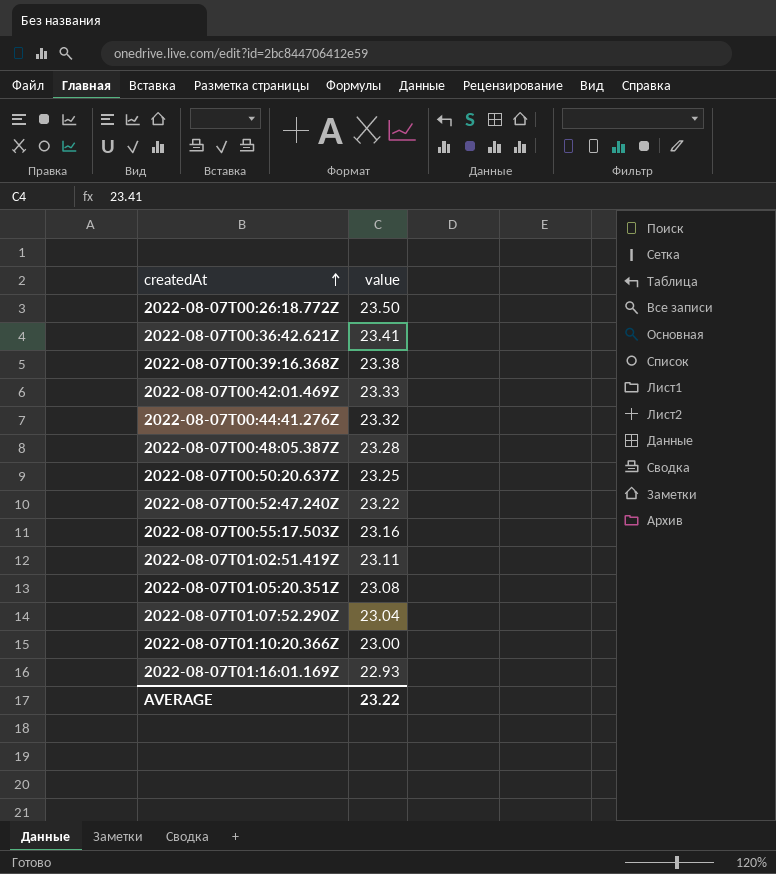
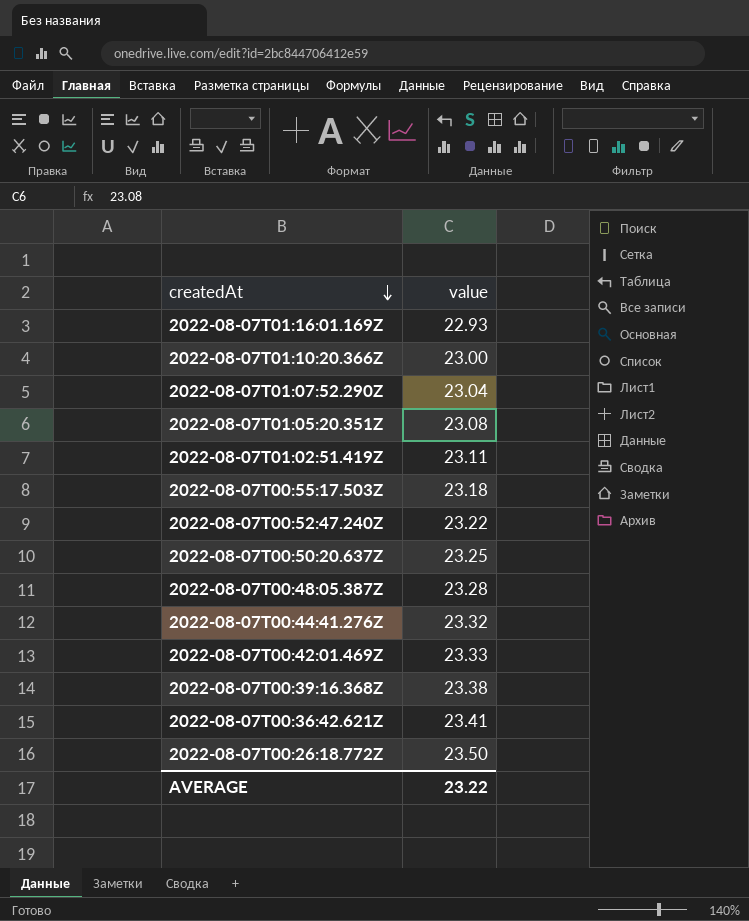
row order: createdAt ascending -> createdAt descending
2022-08-07T00:55:17.503Z | value: 23.16 -> 23.18

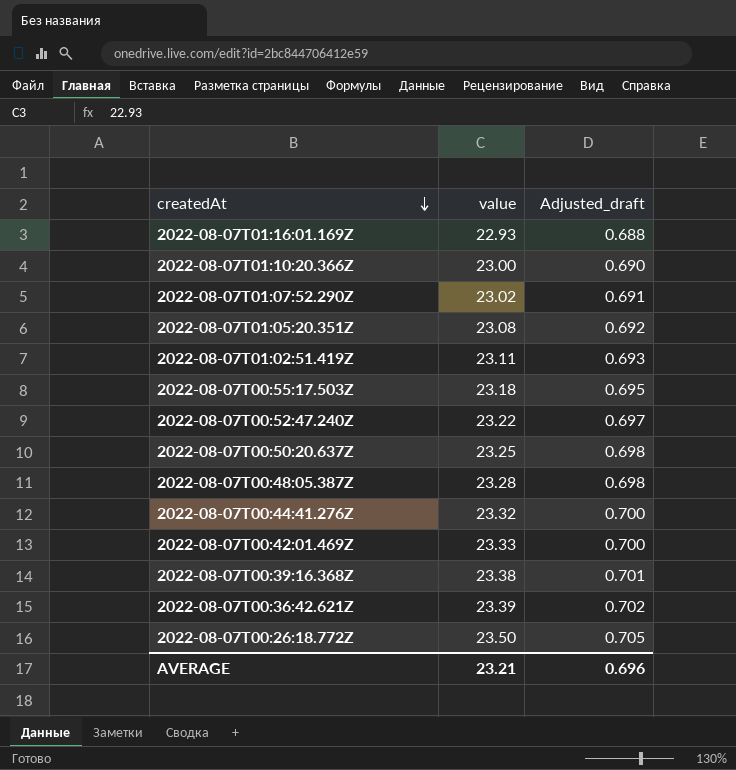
column Adjusted_draft | formula: none -> [value] * 0.03
2022-08-07T01:07:52.290Z | value: 23.04 -> 23.02
2022-08-07T00:36:42.621Z | value: 23.41 -> 23.39
AVERAGE | value: 23.22 -> 23.21

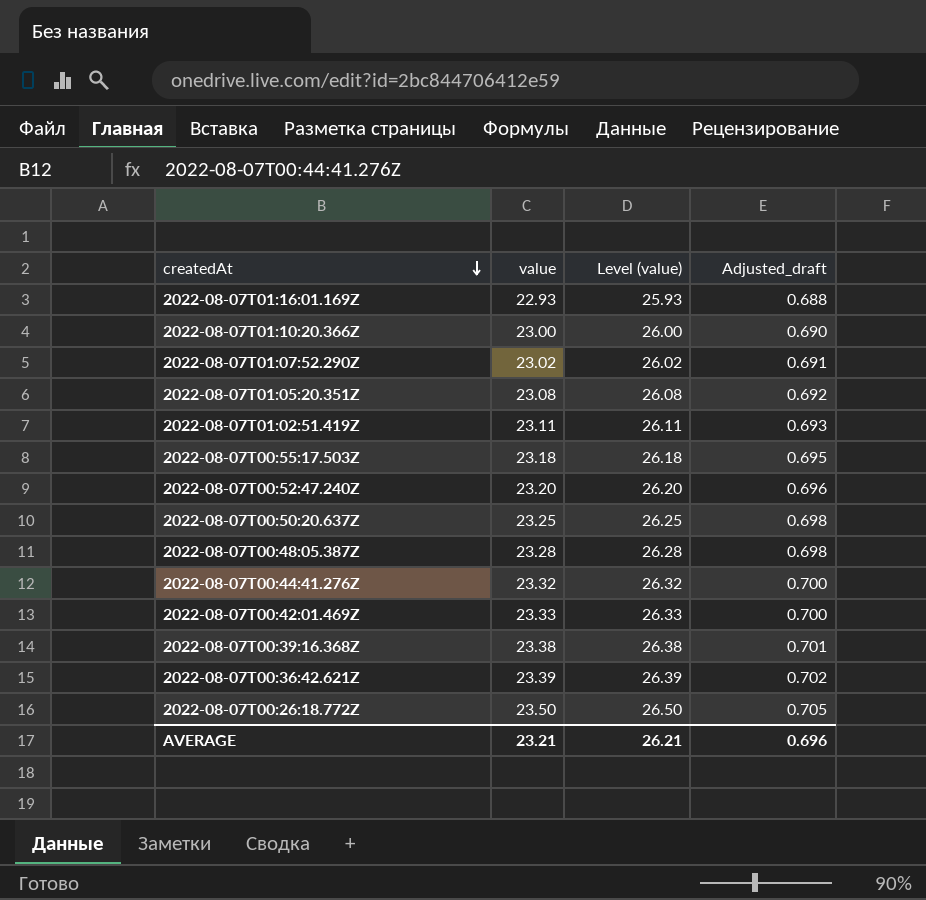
column Level (value) | formula: none -> [value] + 3
2022-08-07T00:52:47.240Z | value: 23.22 -> 23.20
2022-08-07T00:52:47.240Z | Adjusted_draft: 0.697 -> 0.696

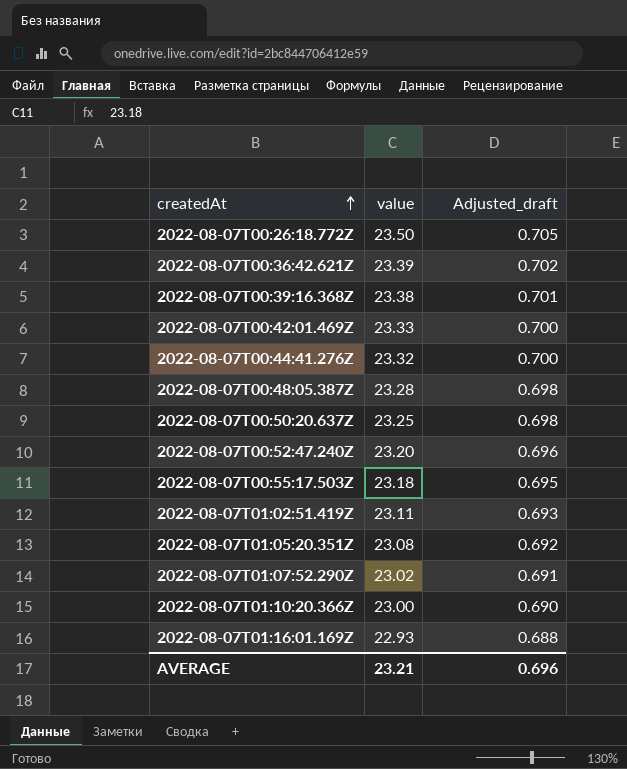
row order: createdAt descending -> createdAt ascending
column Level (value) | formula: [value] + 3 -> none

